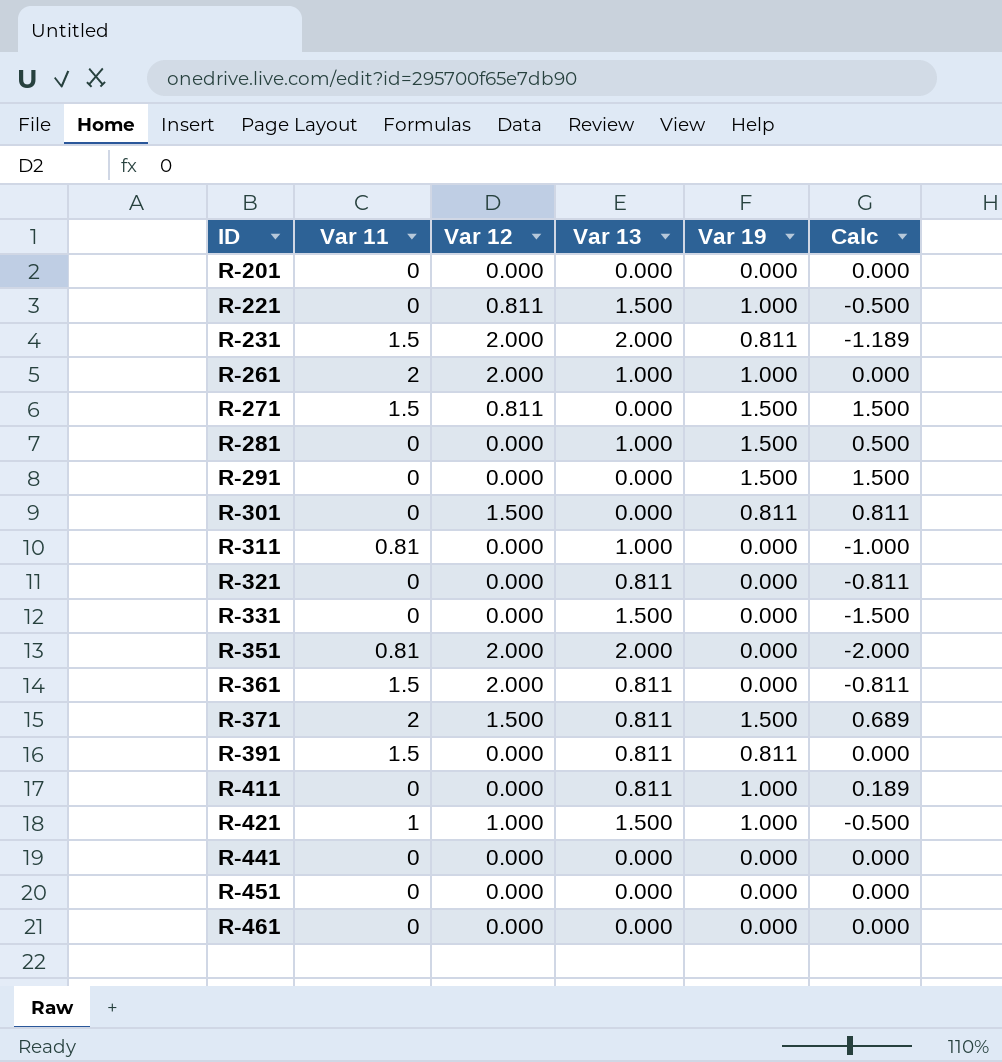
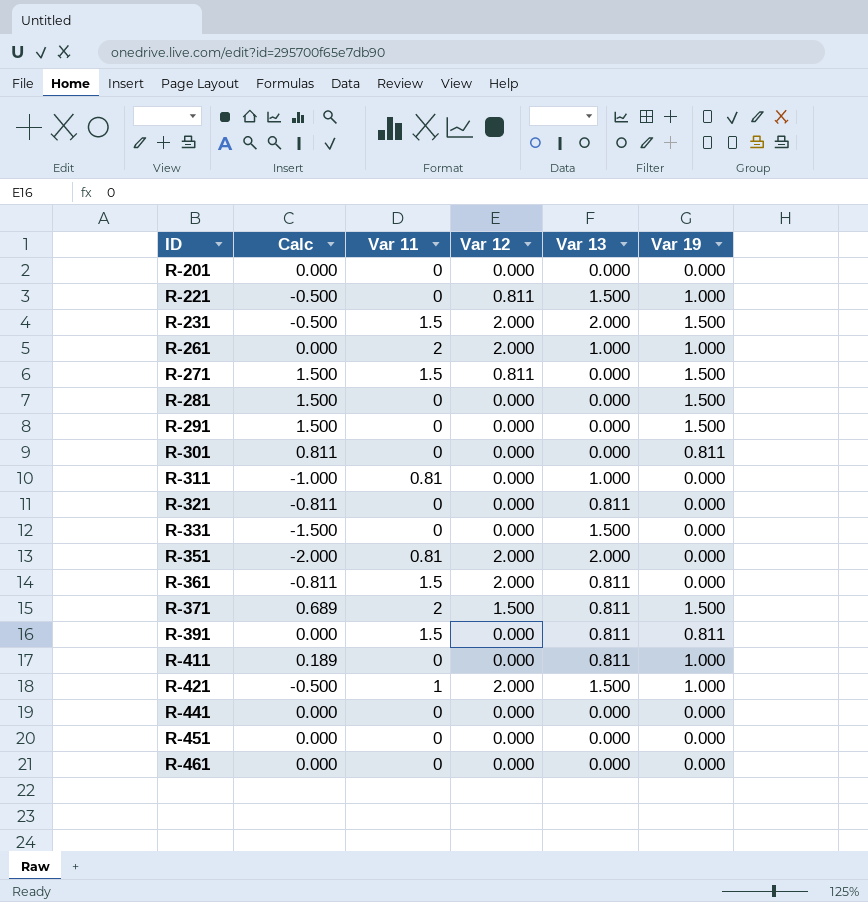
column Calc | position: 6 -> 2
R-231 | Calc: -1.189 -> -0.500
R-231 | Var 19: 0.811 -> 1.500
R-281 | Calc: 0.500 -> 1.500
R-281 | Var 13: 1.000 -> 0.000
R-301 | Var 12: 1.500 -> 0.000
R-421 | Var 12: 1.000 -> 2.000

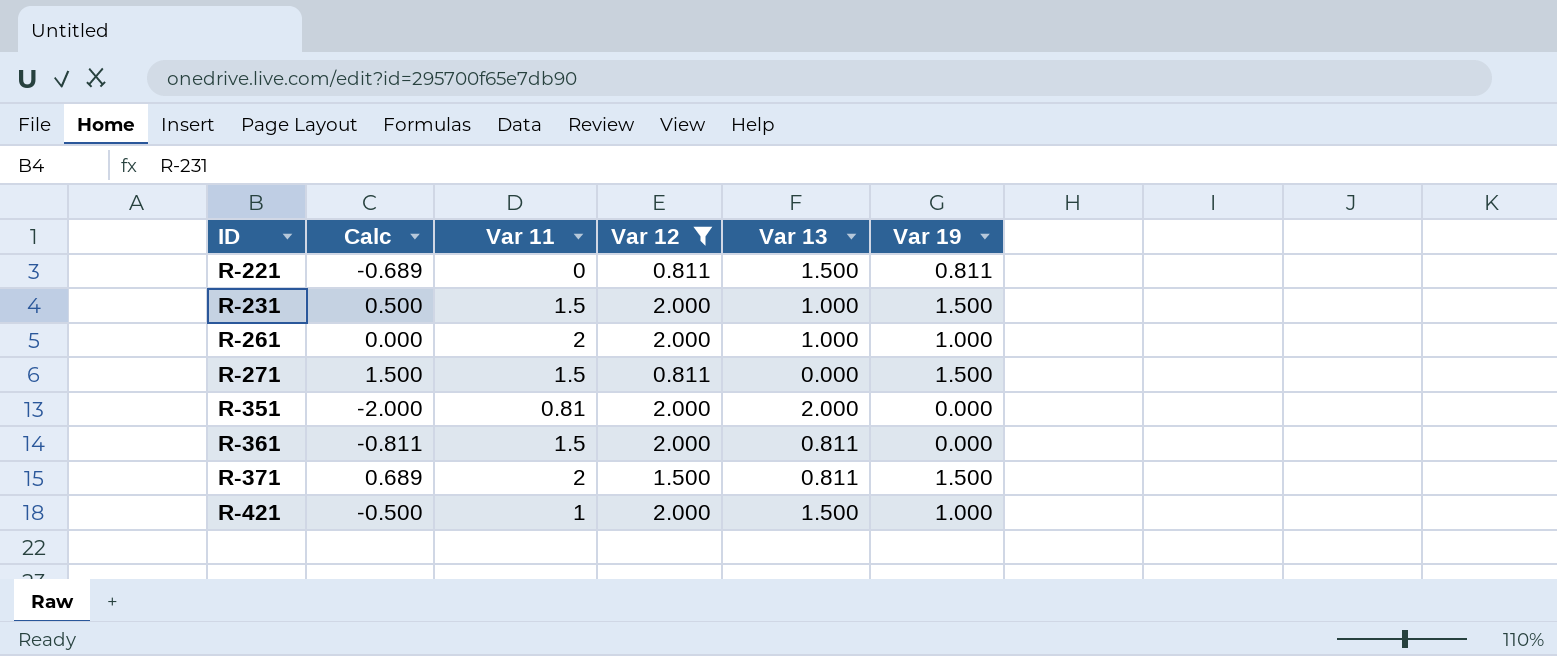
filter: none -> Var 12 != 0.000
R-221 | Calc: -0.500 -> -0.689
R-221 | Var 19: 1.000 -> 0.811
R-231 | Calc: -0.500 -> 0.500
R-231 | Var 13: 2.000 -> 1.000

